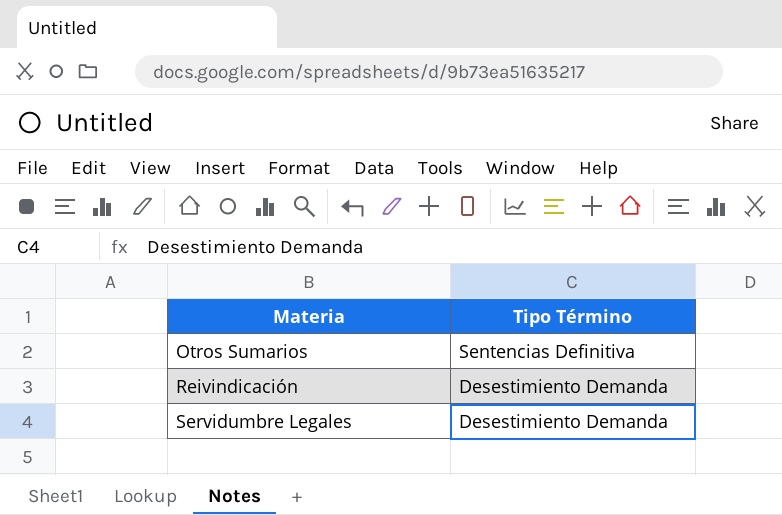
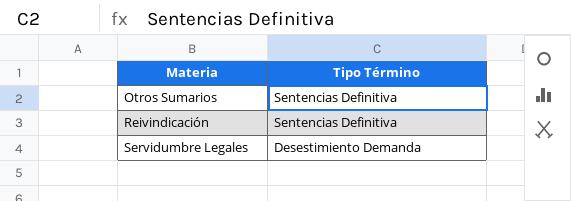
Reivindicación | Tipo Término: Desestimiento Demanda -> Sentencias Definitiva

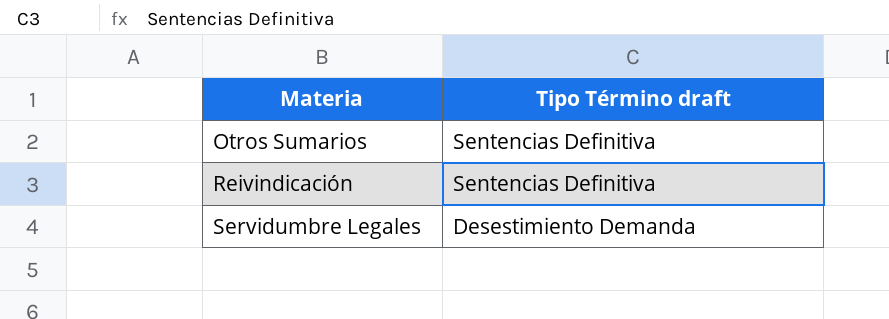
column name: Tipo Término -> Tipo Término draft

